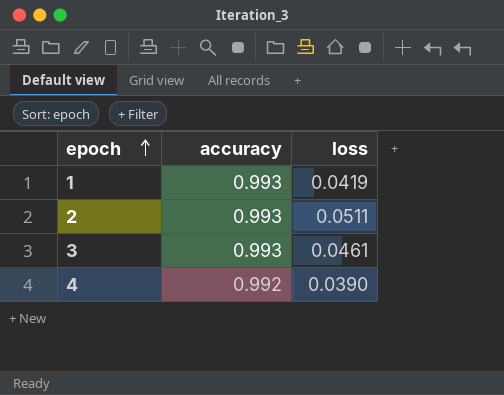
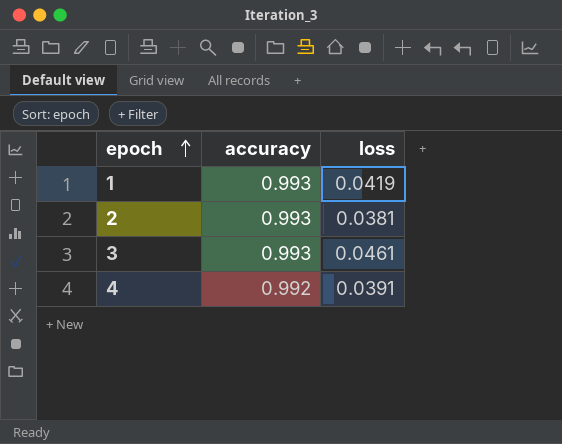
2 | loss: 0.0511 -> 0.0381
4 | loss: 0.0390 -> 0.0391

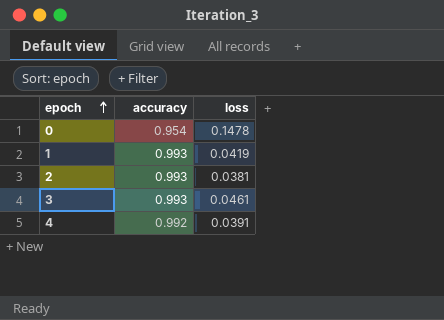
row 0: none -> 0.954 | 0.1478

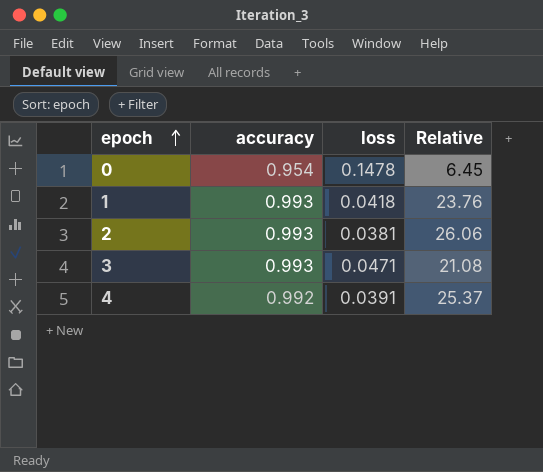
column Relative | formula: none -> [accuracy] / [loss]
1 | loss: 0.0419 -> 0.0418
3 | loss: 0.0461 -> 0.0471

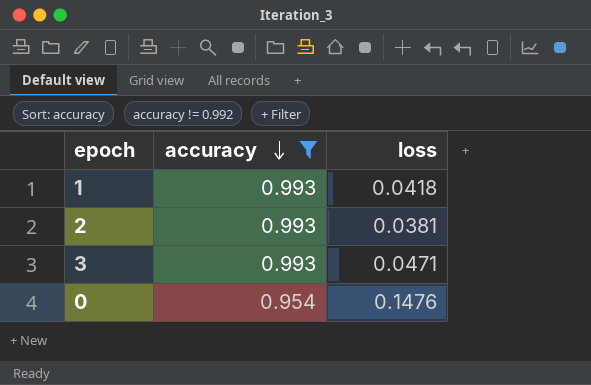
filter: none -> accuracy != 0.992
row order: epoch ascending -> accuracy descending
column Relative | formula: [accuracy] / [loss] -> none
0 | loss: 0.1478 -> 0.1476

